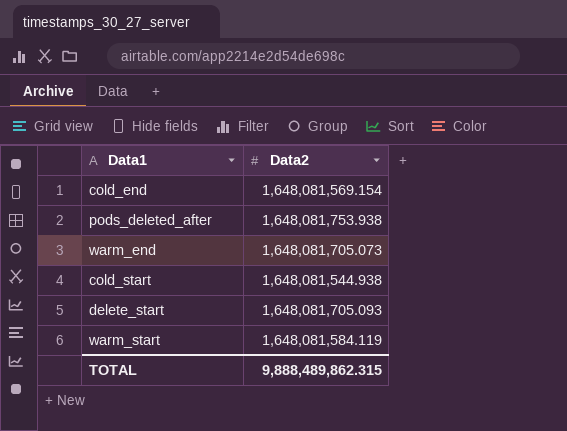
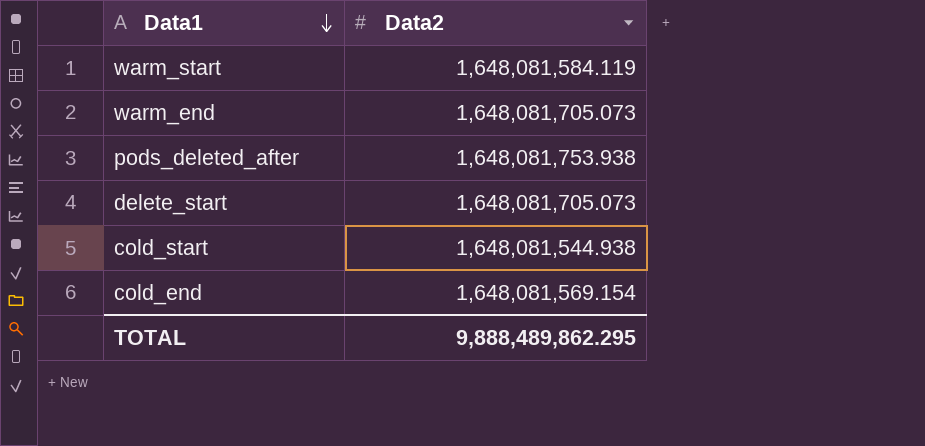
row order: none -> Data1 descending
delete_start | Data2: 1,648,081,705.093 -> 1,648,081,705.073
TOTAL | Data2: 9,888,489,862.315 -> 9,888,489,862.295

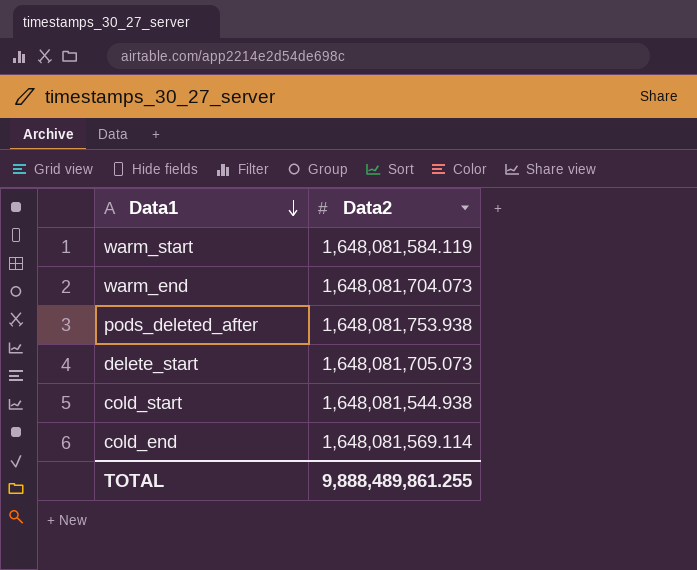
warm_end | Data2: 1,648,081,705.073 -> 1,648,081,704.073
cold_end | Data2: 1,648,081,569.154 -> 1,648,081,569.114
TOTAL | Data2: 9,888,489,862.295 -> 9,888,489,861.255

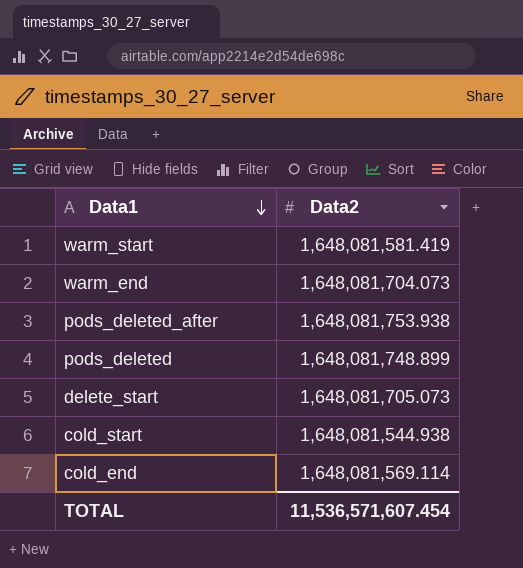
warm_start | Data2: 1,648,081,584.119 -> 1,648,081,581.419
row pods_deleted: none -> 1,648,081,748.899
TOTAL | Data2: 9,888,489,861.255 -> 11,536,571,607.454

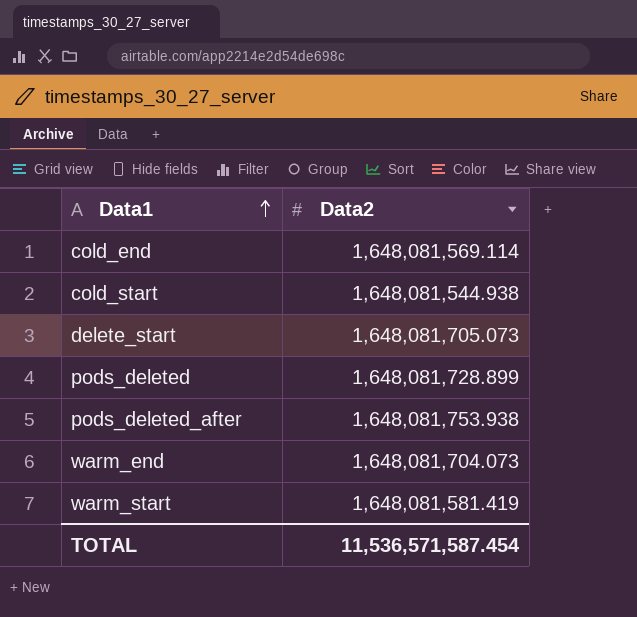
row order: Data1 descending -> Data1 ascending
pods_deleted | Data2: 1,648,081,748.899 -> 1,648,081,728.899
TOTAL | Data2: 11,536,571,607.454 -> 11,536,571,587.454

